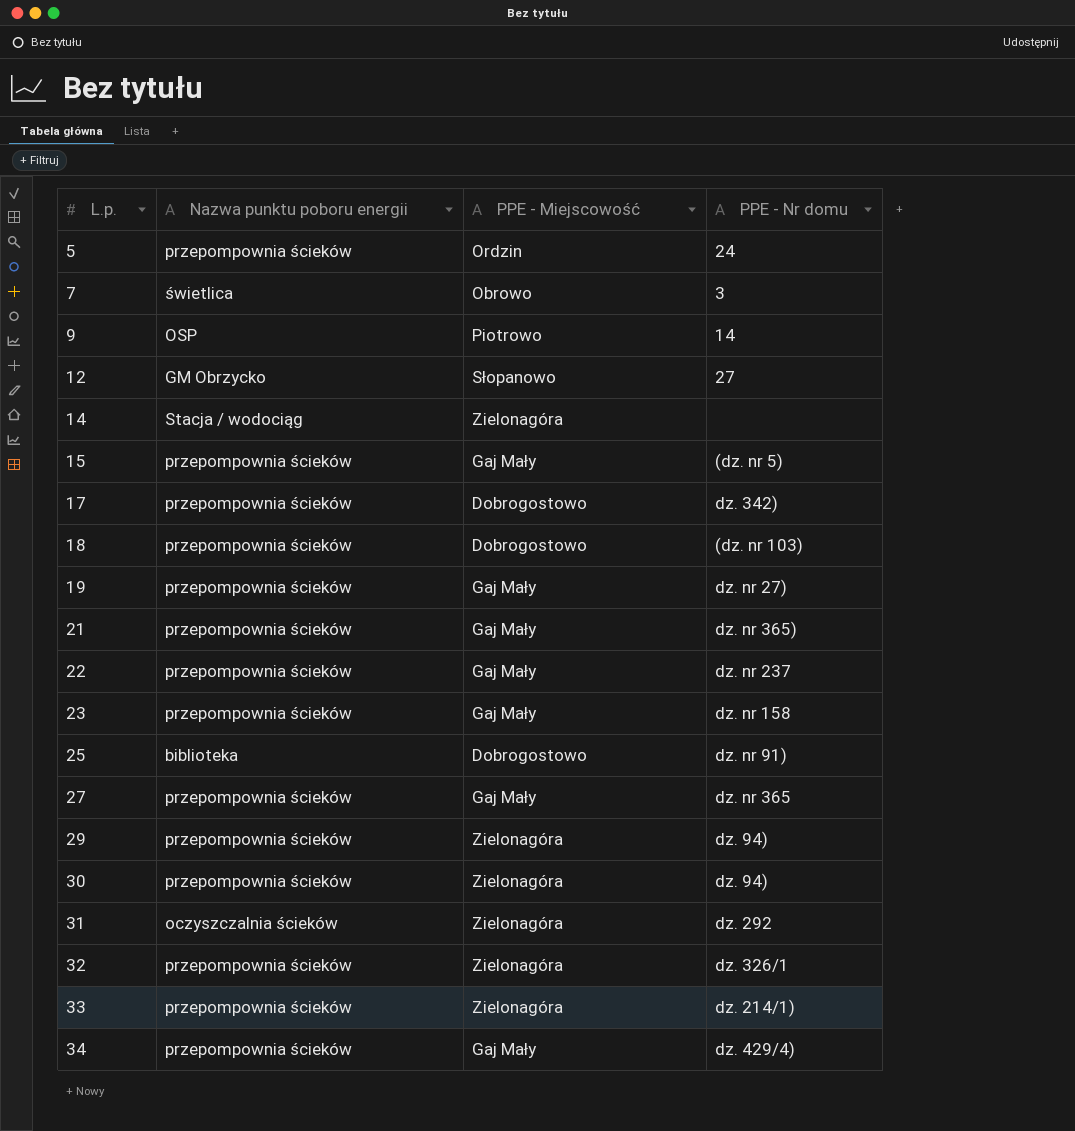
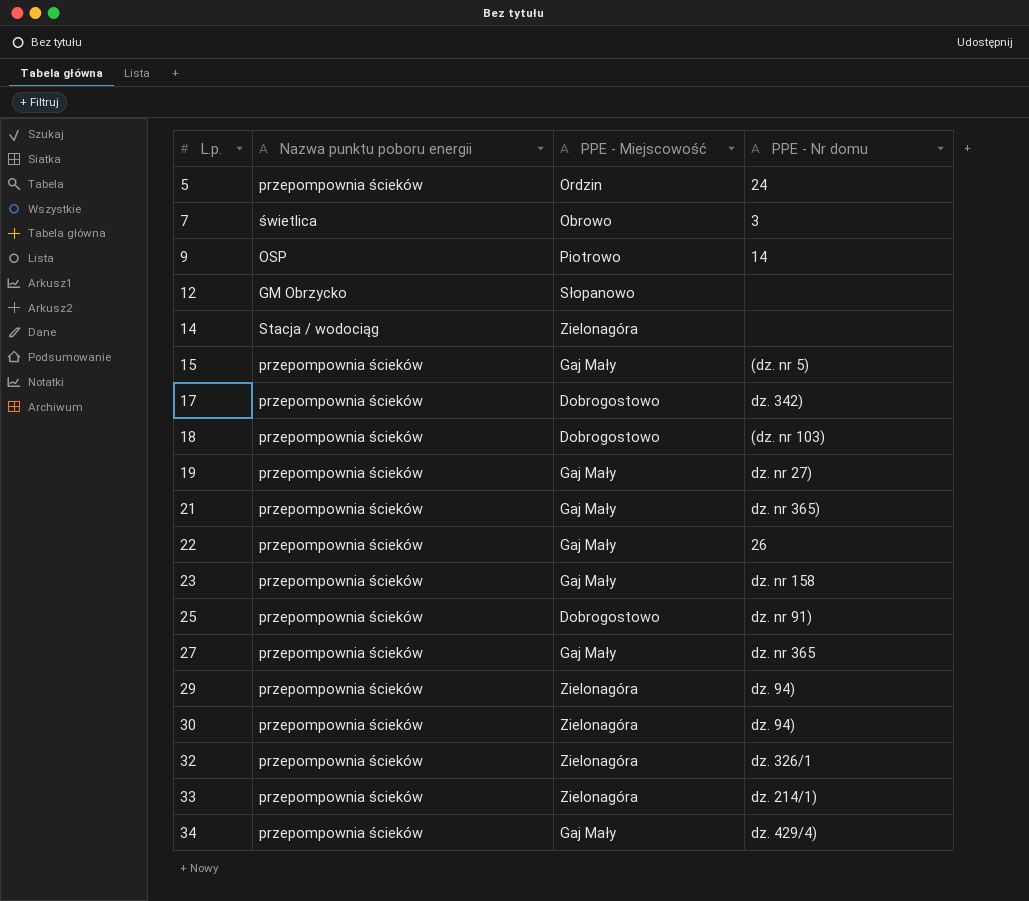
row 31: oczyszczalnia ścieków | Zielonagóra | dz. 292 -> none
12 | PPE - Nr domu: 27 -> none
22 | PPE - Nr domu: dz. nr 237 -> 26
25 | Nazwa punktu poboru energii: biblioteka -> przepompownia ścieków

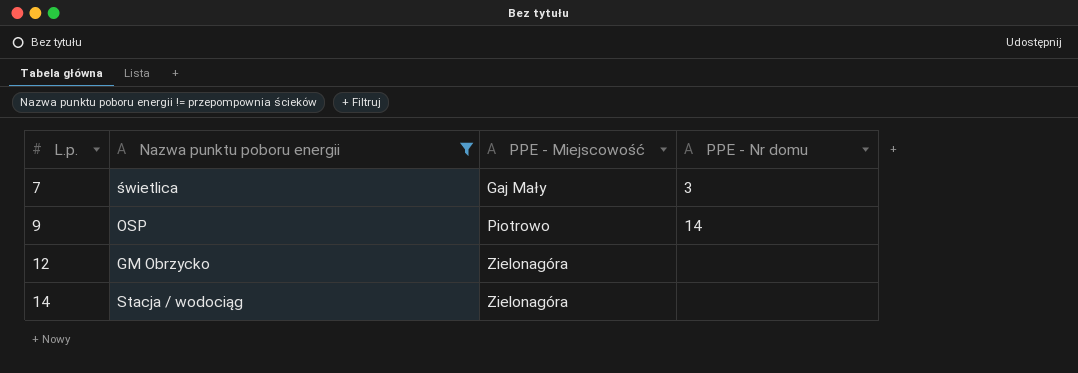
filter: none -> Nazwa punktu poboru energii != przepompownia ścieków
7 | PPE - Miejscowość: Obrowo -> Gaj Mały
12 | PPE - Miejscowość: Słopanowo -> Zielonagóra

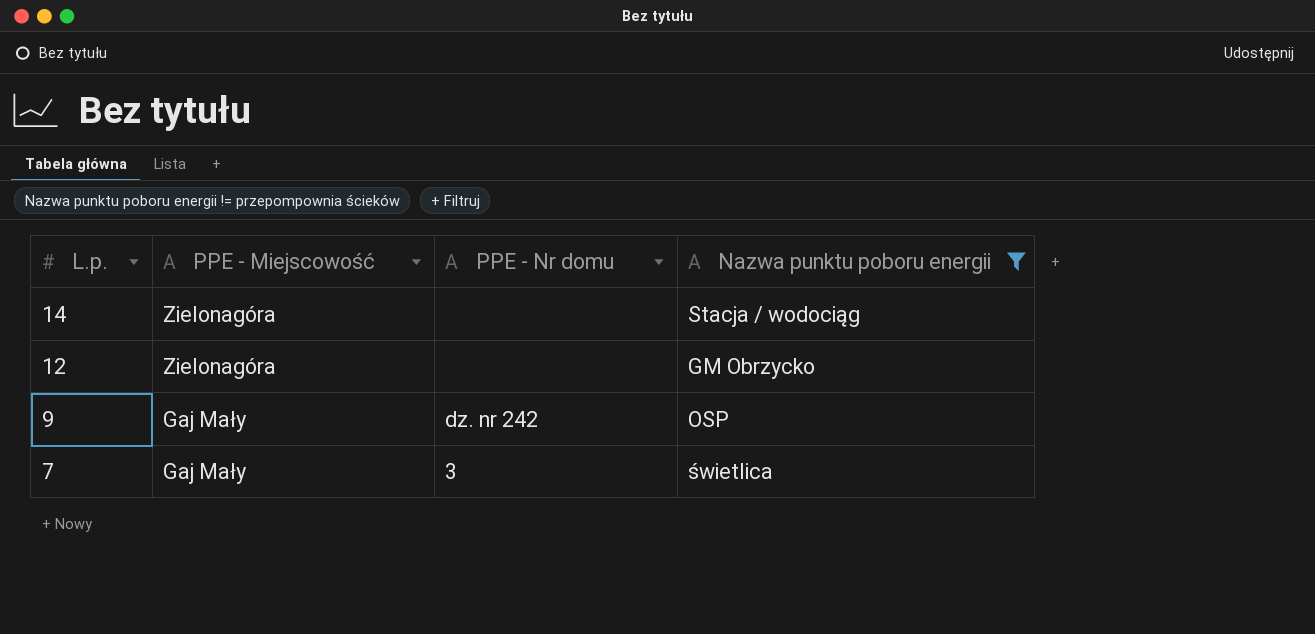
row order: L.p. ascending -> L.p. descending
column Nazwa punktu poboru energii | position: 2 -> 4
9 | PPE - Miejscowość: Piotrowo -> Gaj Mały
9 | PPE - Nr domu: 14 -> dz. nr 242

